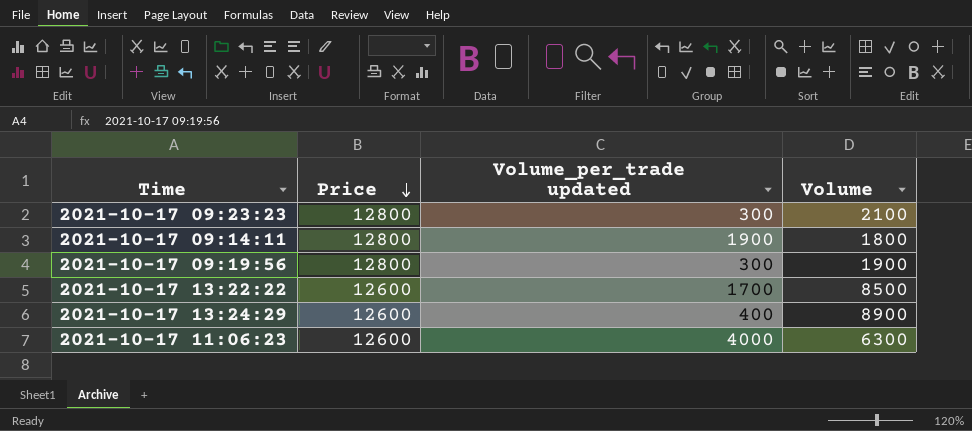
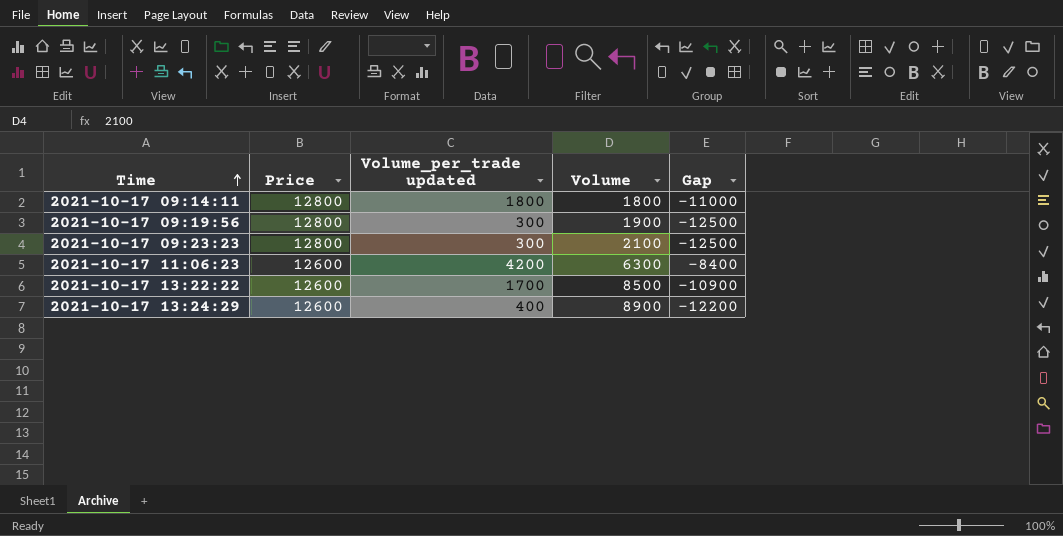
row order: Price descending -> Time ascending
column Gap | formula: none -> [Volume_per_trade updated] - [Price]
2021-10-17 09:14:11 | Volume_per_trade updated: 1900 -> 1800
2021-10-17 11:06:23 | Volume_per_trade updated: 4000 -> 4200

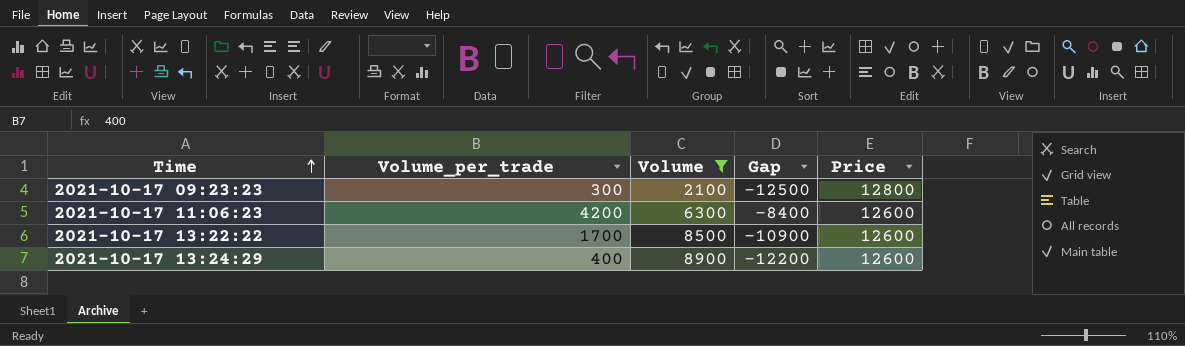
filter: none -> Volume >= 2100
column name: Volume_per_trade updated -> Volume_per_trade
column Price | position: 2 -> 5

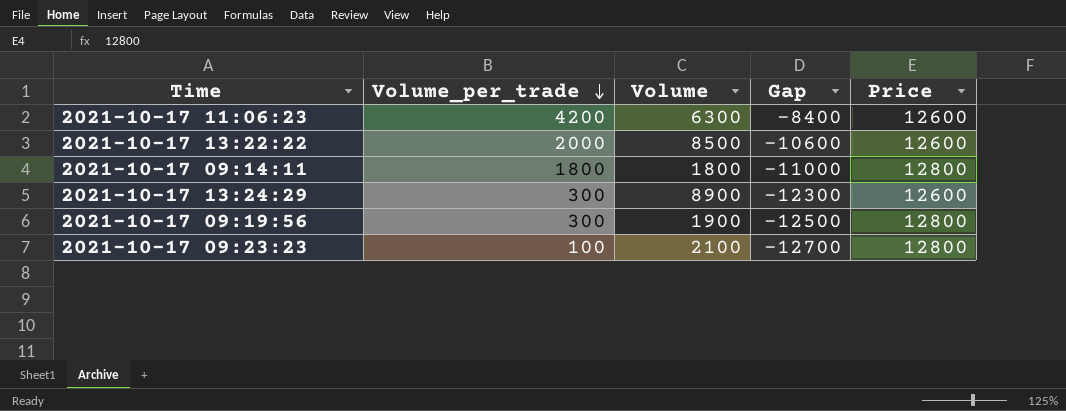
filter: Volume >= 2100 -> none
row order: Time ascending -> Volume_per_trade descending
2021-10-17 13:22:22 | Volume_per_trade: 1700 -> 2000
2021-10-17 13:22:22 | Gap: -10900 -> -10600
2021-10-17 13:24:29 | Volume_per_trade: 400 -> 300
2021-10-17 13:24:29 | Gap: -12200 -> -12300
2021-10-17 09:23:23 | Volume_per_trade: 300 -> 100
2021-10-17 09:23:23 | Gap: -12500 -> -12700

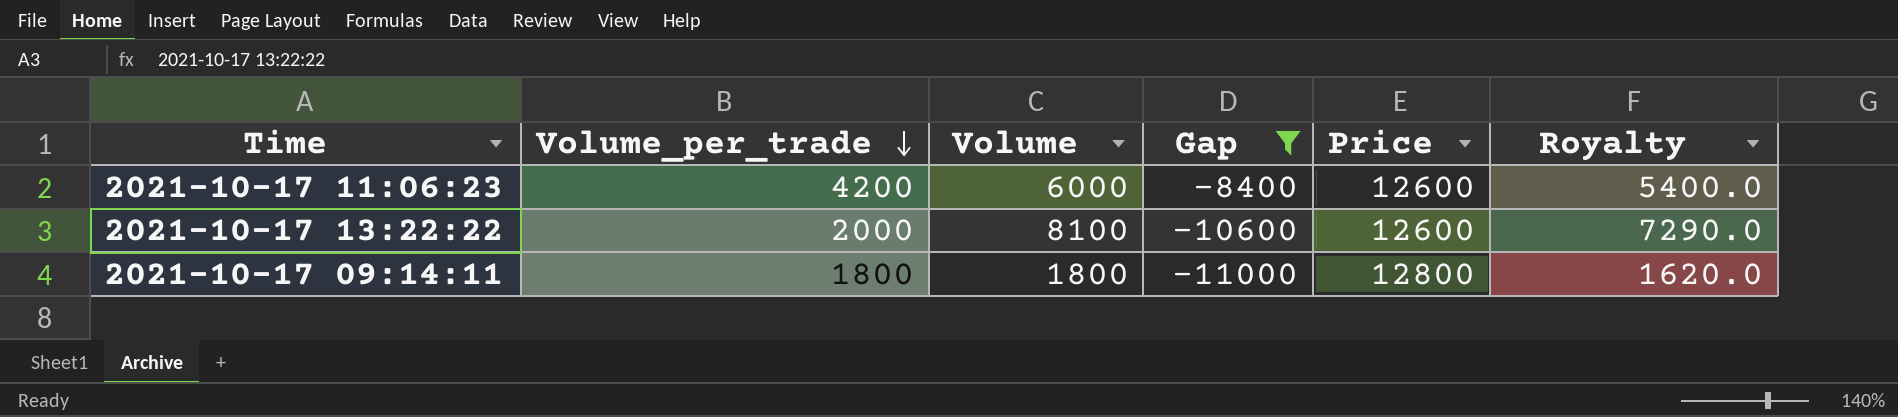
filter: none -> Gap >= -11000
column Royalty | formula: none -> [Volume] * 0.9
2021-10-17 11:06:23 | Volume: 6300 -> 6000
2021-10-17 13:22:22 | Volume: 8500 -> 8100

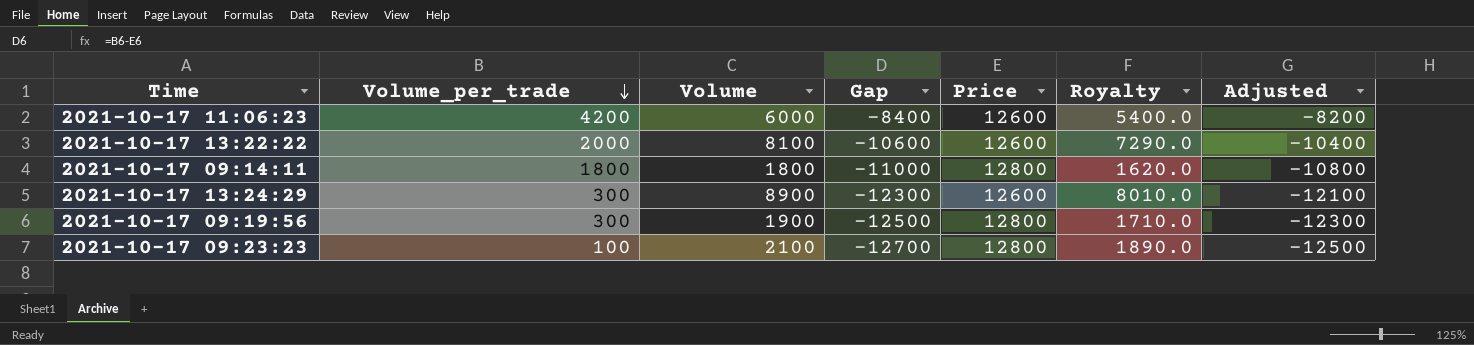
filter: Gap >= -11000 -> none
column Adjusted | formula: none -> [Gap] + 200

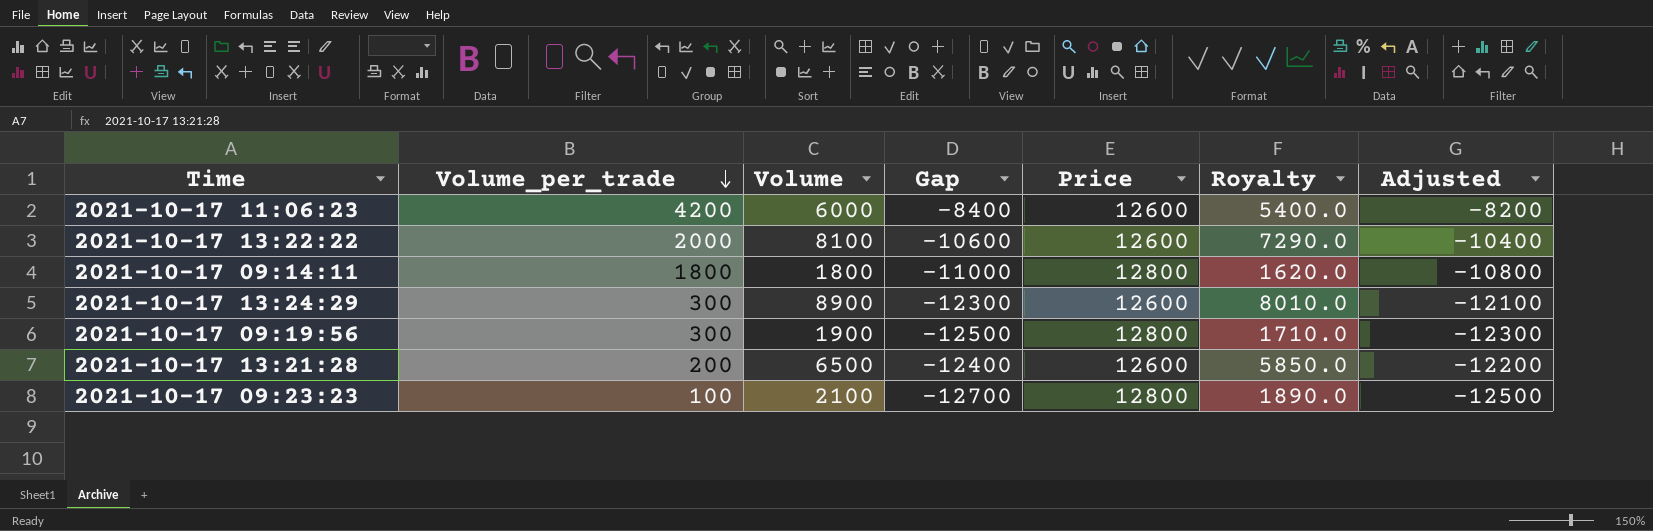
row 2021-10-17 13:21:28: none -> 200 | 6500 | -12400 | 12600 | 5850.0 | -12200

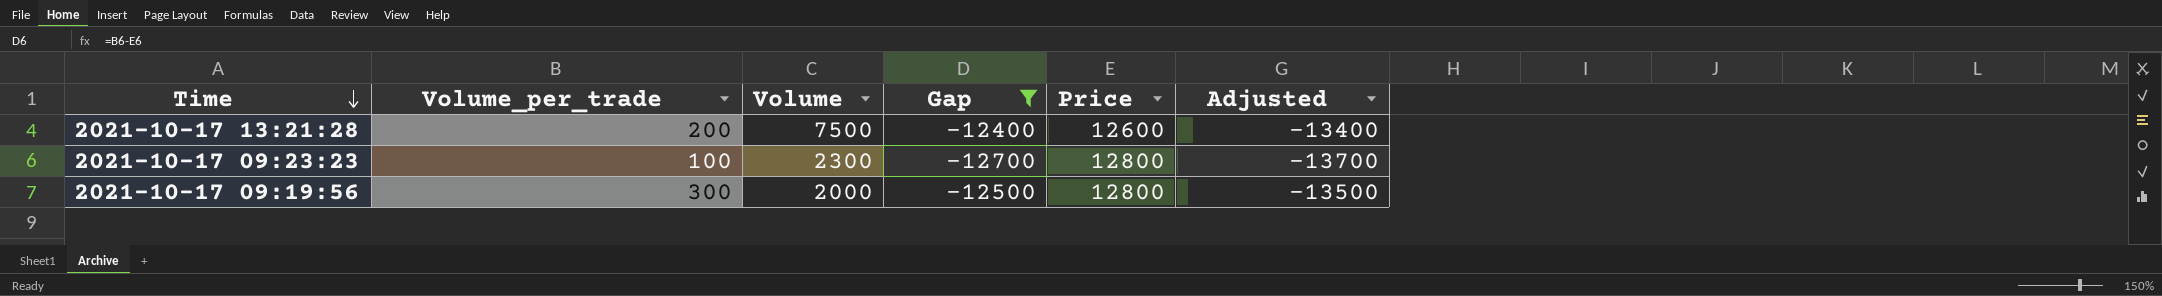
filter: none -> Gap <= -12400
row order: Volume_per_trade descending -> Time descending
column Royalty | formula: [Volume] * 0.9 -> none
column Adjusted | formula: [Gap] + 200 -> [Gap] - 1000
2021-10-17 13:21:28 | Volume: 6500 -> 7500
2021-10-17 09:23:23 | Volume: 2100 -> 2300
2021-10-17 09:19:56 | Volume: 1900 -> 2000

